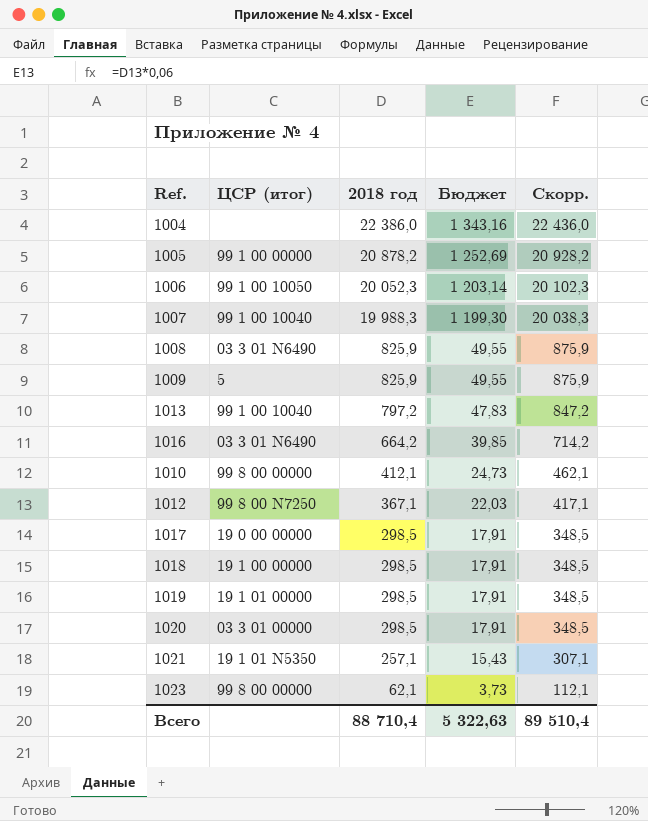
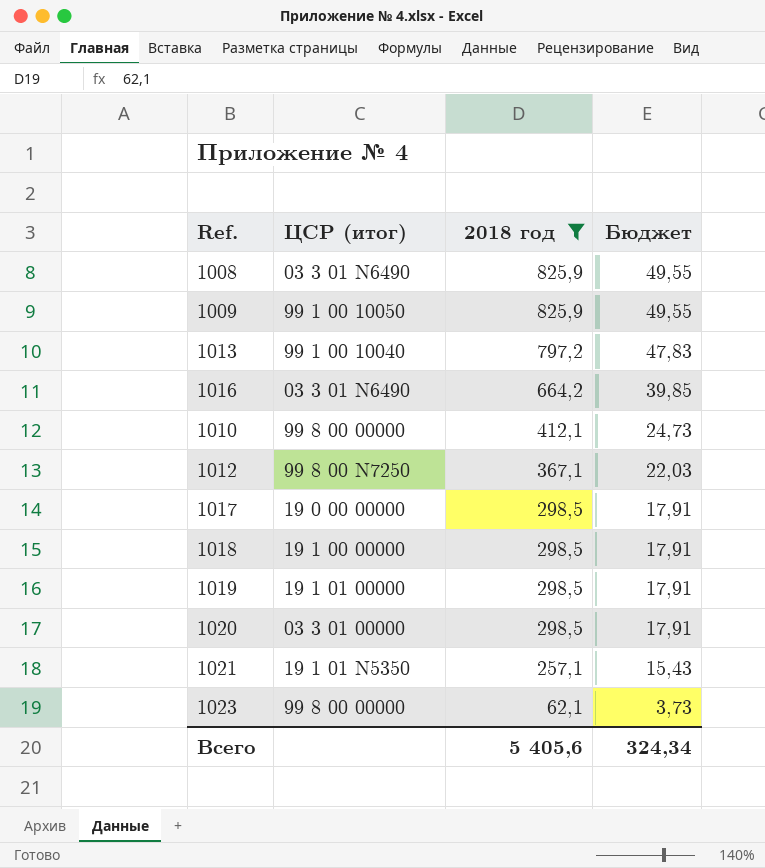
filter: none -> 2018 год <= 825,9
column Скорр. | formula: [2018 год] + 50 -> none
1009 | ЦСР (итог): 5 -> 99 1 00 10050
Всего | 2018 год: 88 710,4 -> 5 405,6
Всего | Бюджет: 5 322,63 -> 324,34

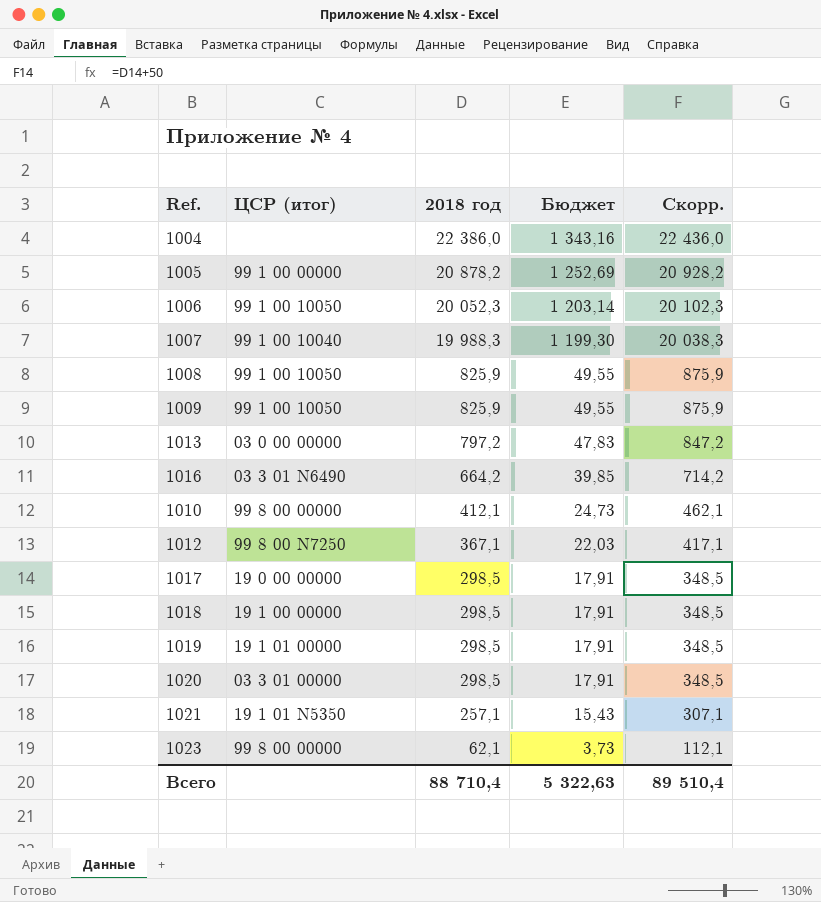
filter: 2018 год <= 825,9 -> none
column Скорр. | formula: none -> [2018 год] + 50
1008 | ЦСР (итог): 03 3 01 N6490 -> 99 1 00 10050
1013 | ЦСР (итог): 99 1 00 10040 -> 03 0 00 00000
Всего | 2018 год: 5 405,6 -> 88 710,4
Всего | Бюджет: 324,34 -> 5 322,63

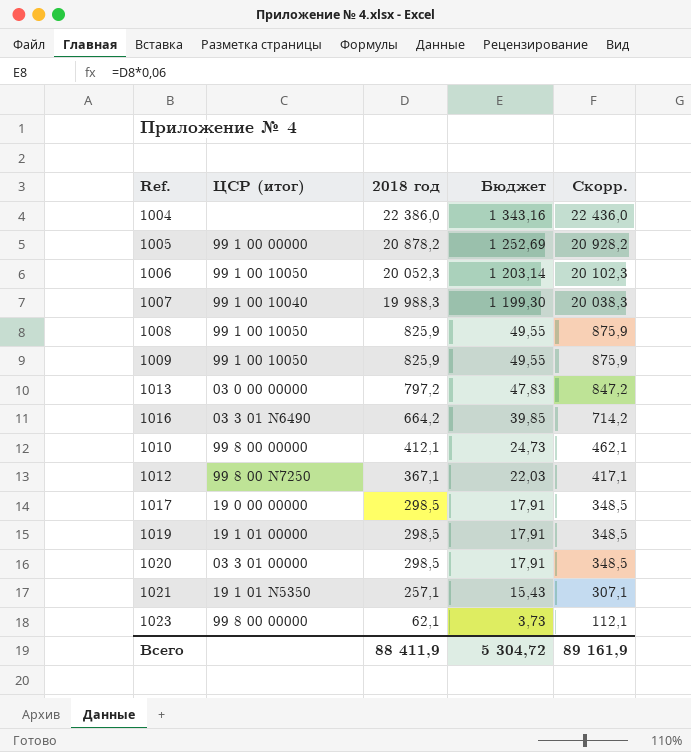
row 1018: 19 1 00 00000 | 298,5 | 17,91 | 348,5 -> none
Всего | 2018 год: 88 710,4 -> 88 411,9
Всего | Бюджет: 5 322,63 -> 5 304,72
Всего | Скорр.: 89 510,4 -> 89 161,9

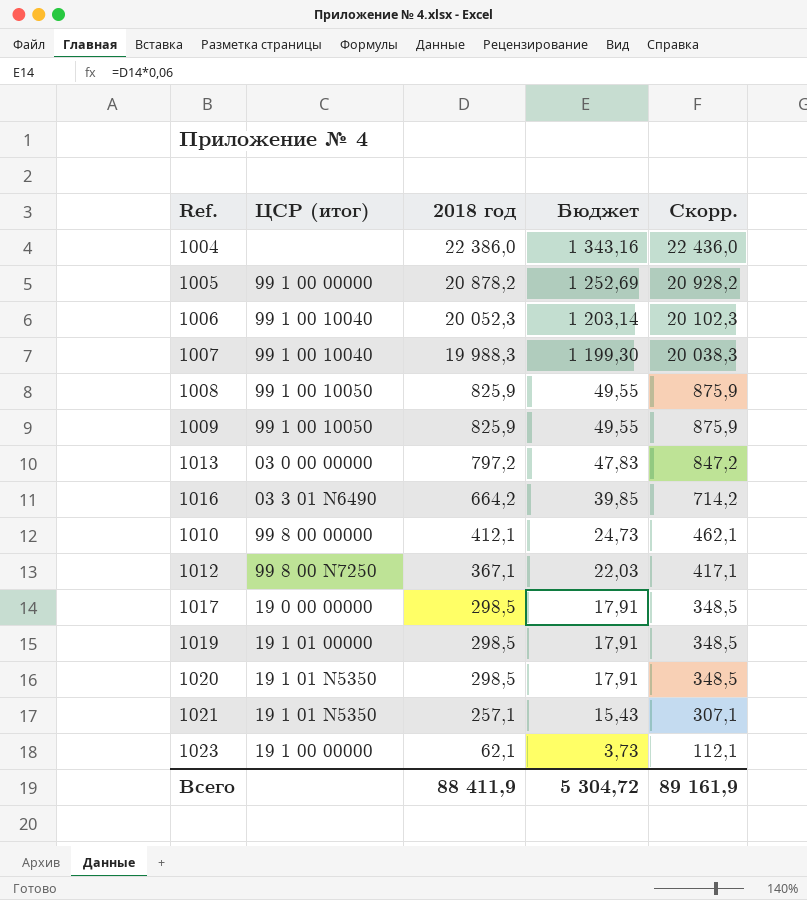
1006 | ЦСР (итог): 99 1 00 10050 -> 99 1 00 10040
1020 | ЦСР (итог): 03 3 01 00000 -> 19 1 01 N5350
1023 | ЦСР (итог): 99 8 00 00000 -> 19 1 00 00000

